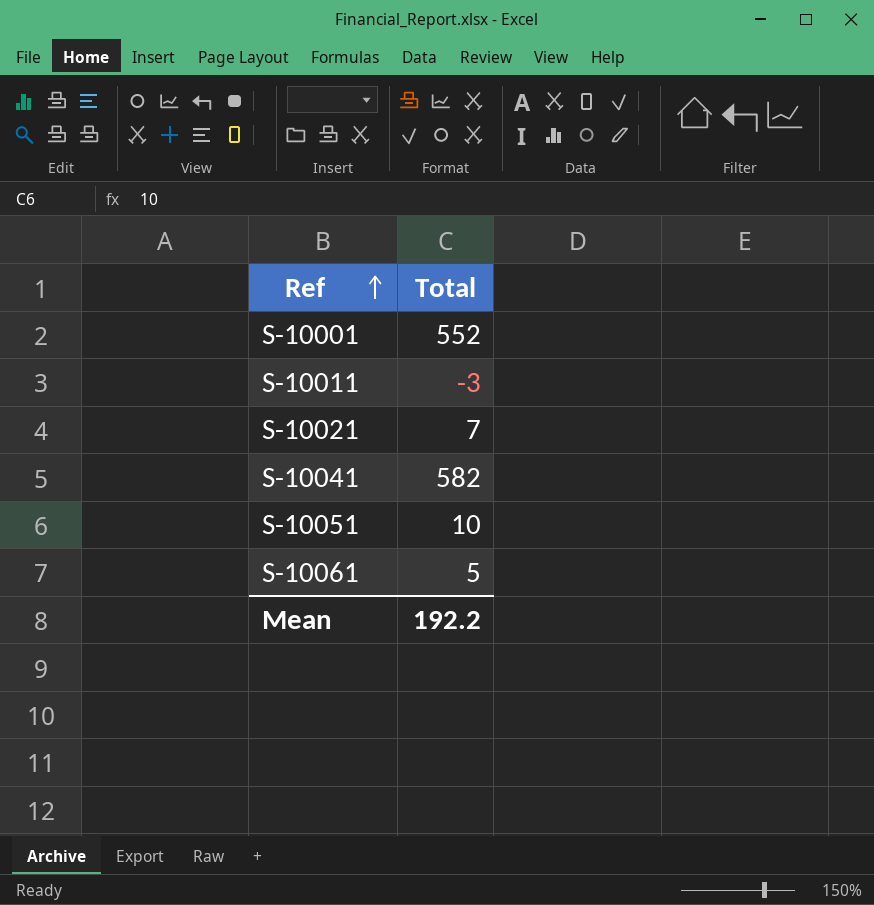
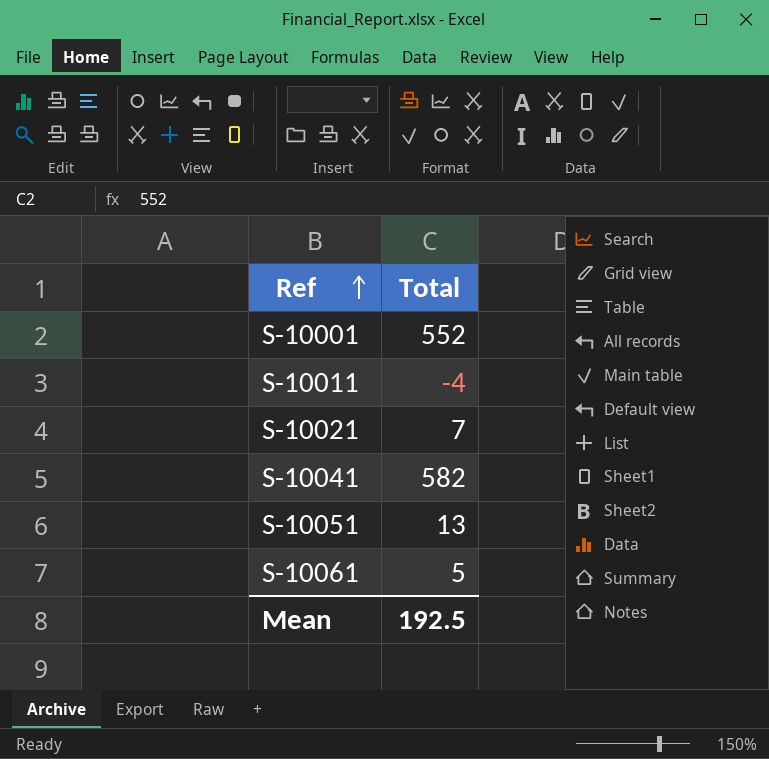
S-10011 | Total: -3 -> -4
S-10051 | Total: 10 -> 13
Mean | Total: 192.2 -> 192.5

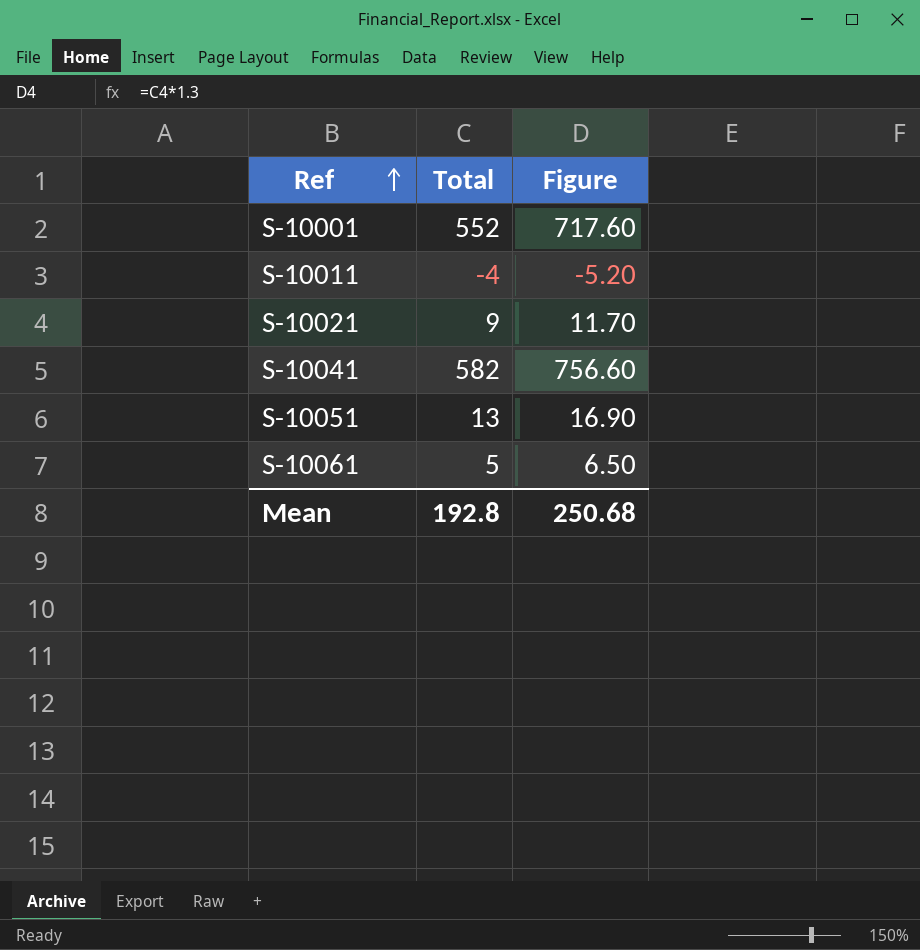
column Figure | formula: none -> [Total] * 1.3
S-10021 | Total: 7 -> 9
Mean | Total: 192.5 -> 192.8

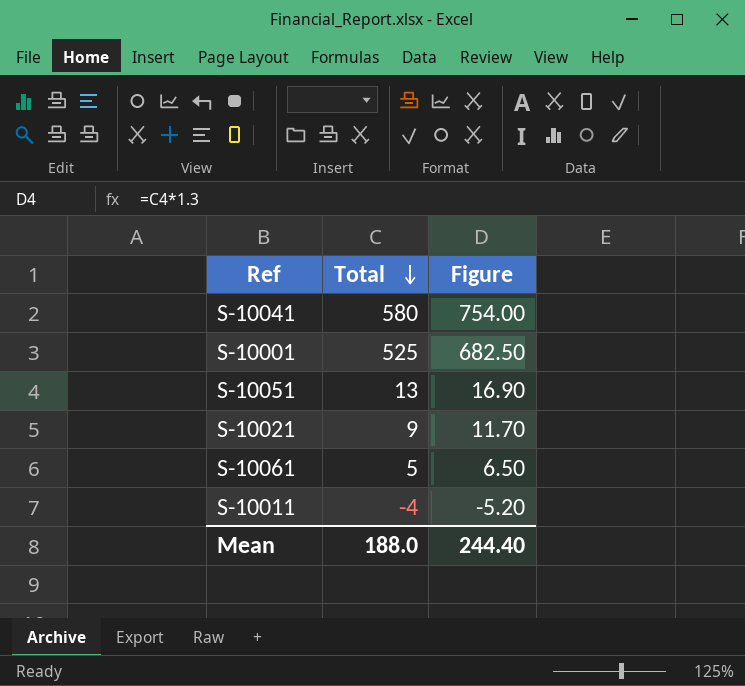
row order: Ref ascending -> Total descending
S-10041 | Total: 582 -> 580
S-10041 | Figure: 756.60 -> 754.00
S-10001 | Total: 552 -> 525
S-10001 | Figure: 717.60 -> 682.50
Mean | Total: 192.8 -> 188.0
Mean | Figure: 250.68 -> 244.40

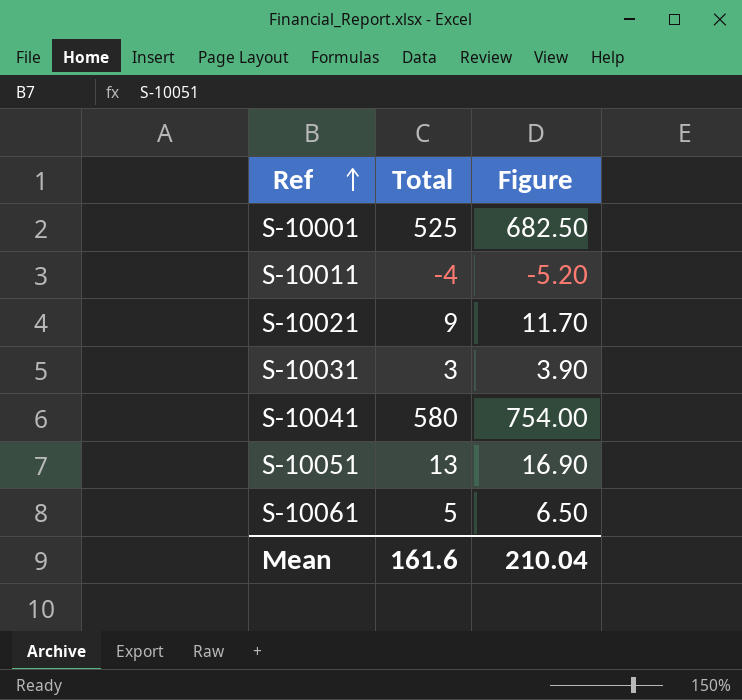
row order: Total descending -> Ref ascending
row S-10031: none -> 3 | 3.90
Mean | Total: 188.0 -> 161.6
Mean | Figure: 244.40 -> 210.04

